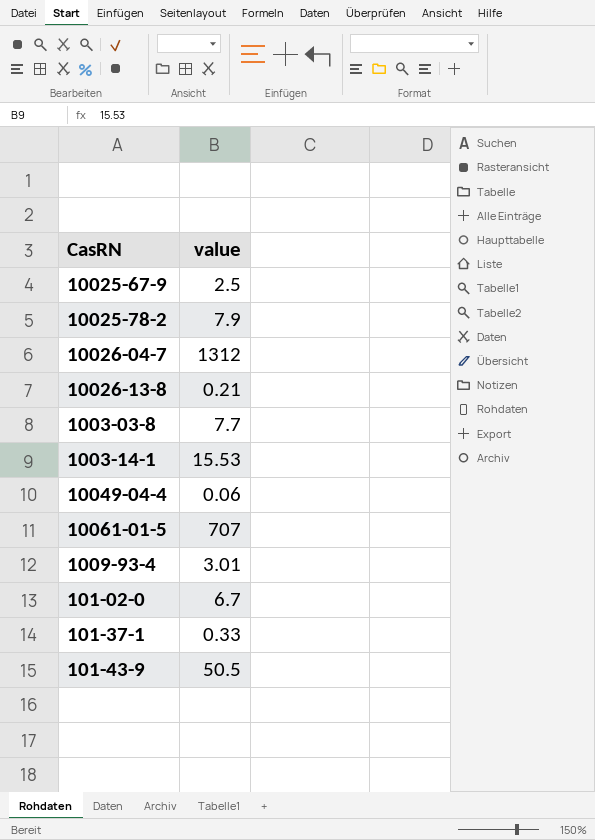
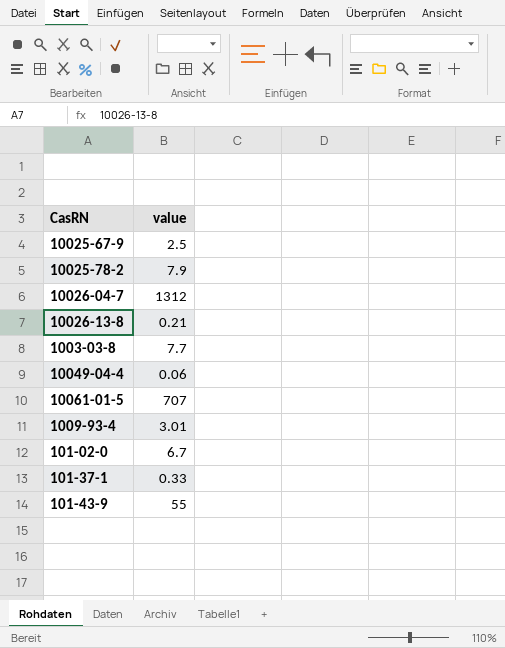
row 1003-14-1: 15.53 -> none
101-43-9 | value: 50.5 -> 55

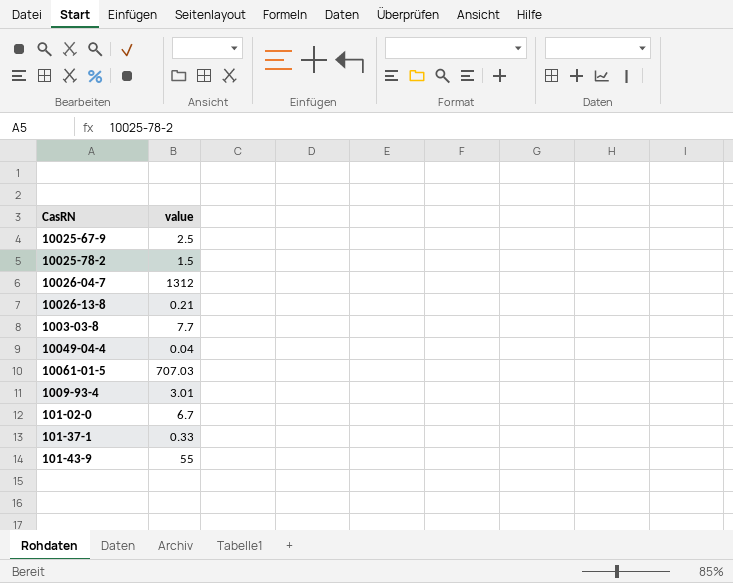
10025-78-2 | value: 7.9 -> 1.5
10049-04-4 | value: 0.06 -> 0.04
10061-01-5 | value: 707 -> 707.03

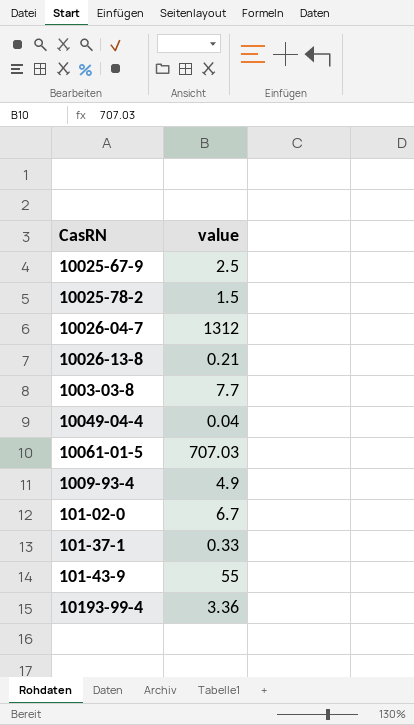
1009-93-4 | value: 3.01 -> 4.9
row 10193-99-4: none -> 3.36

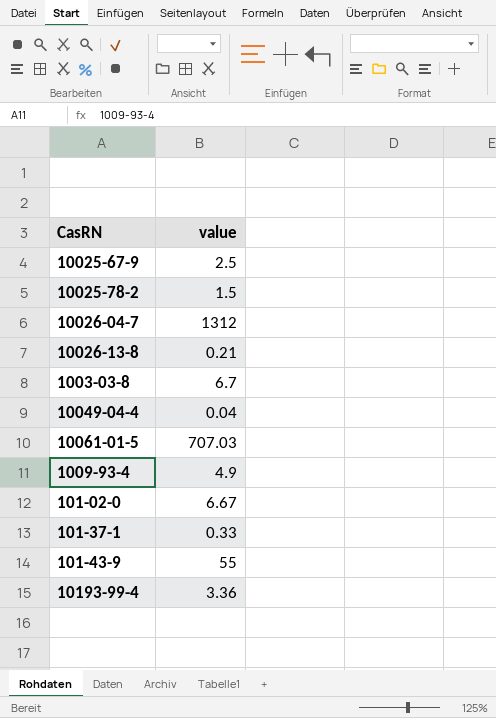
1003-03-8 | value: 7.7 -> 6.7
101-02-0 | value: 6.7 -> 6.67

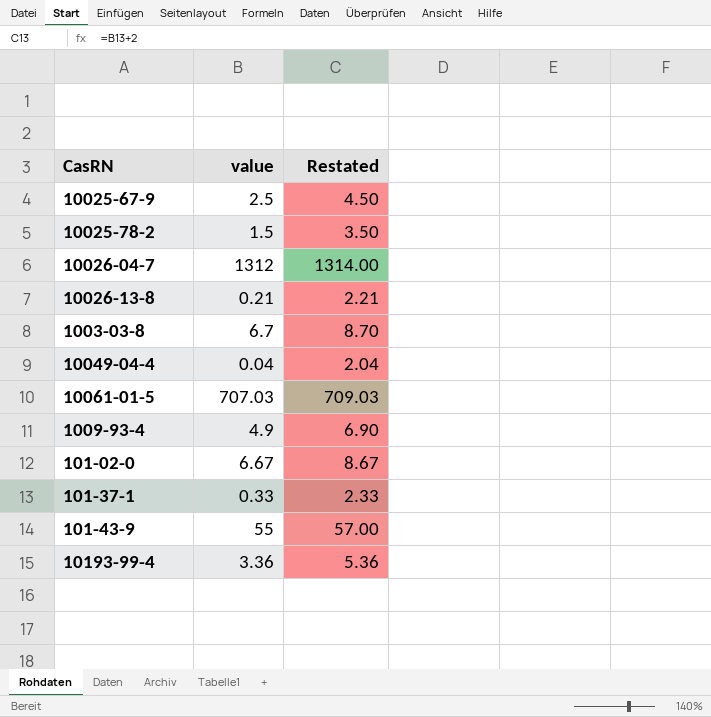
column Restated | formula: none -> [value] + 2

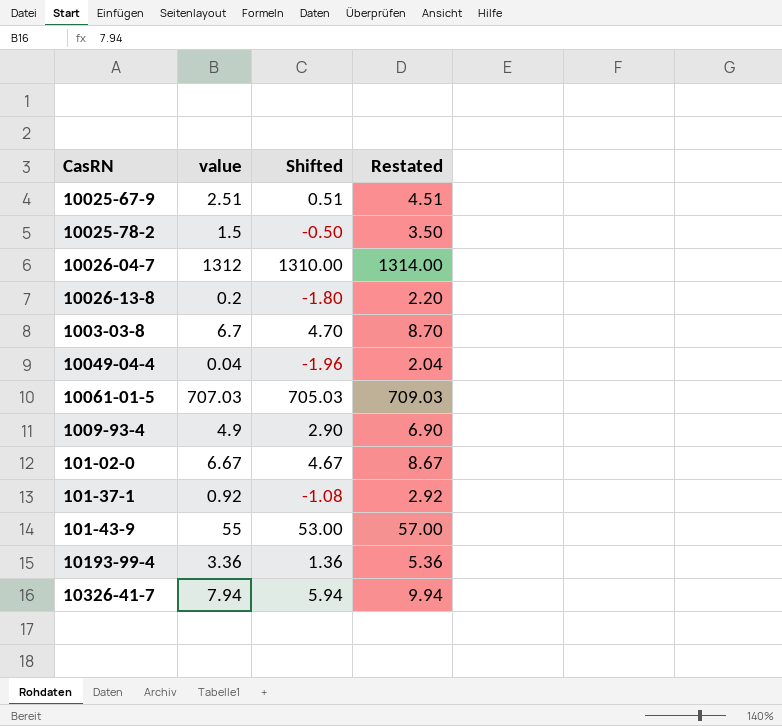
column Shifted | formula: none -> [value] - 2
10025-67-9 | value: 2.5 -> 2.51
10025-67-9 | Restated: 4.50 -> 4.51
10026-13-8 | value: 0.21 -> 0.2
10026-13-8 | Restated: 2.21 -> 2.20
101-37-1 | value: 0.33 -> 0.92
101-37-1 | Restated: 2.33 -> 2.92
row 10326-41-7: none -> 7.94 | 5.94 | 9.94

